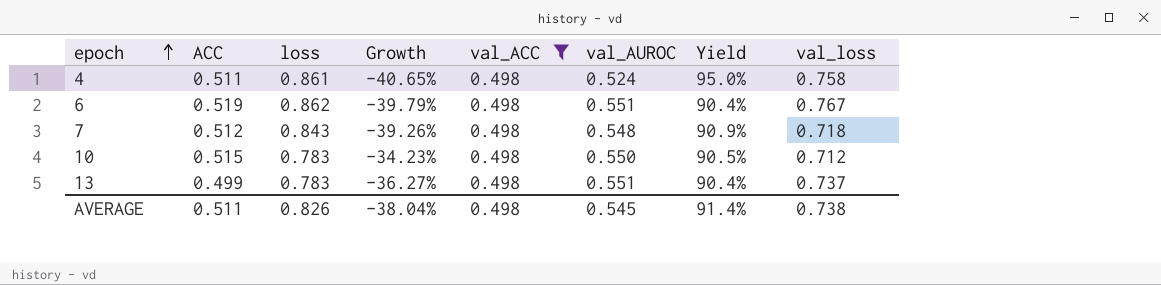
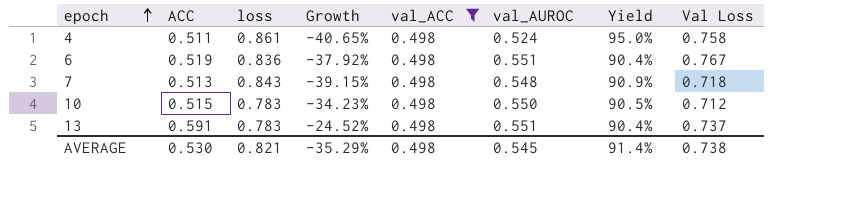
column name: val_loss -> Val Loss
6 | loss: 0.862 -> 0.836
6 | Growth: -39.79% -> -37.92%
7 | ACC: 0.512 -> 0.513
7 | Growth: -39.26% -> -39.15%
13 | ACC: 0.499 -> 0.591
13 | Growth: -36.27% -> -24.52%
AVERAGE | ACC: 0.511 -> 0.530
AVERAGE | loss: 0.826 -> 0.821
AVERAGE | Growth: -38.04% -> -35.29%

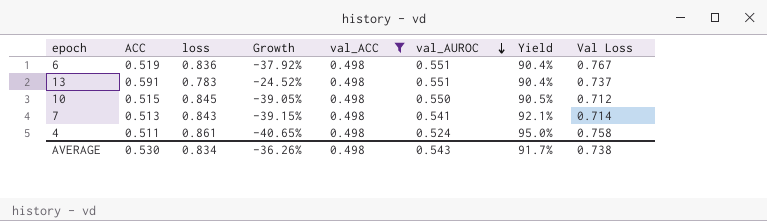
row order: epoch ascending -> val_AUROC descending
10 | loss: 0.783 -> 0.845
10 | Growth: -34.23% -> -39.05%
7 | val_AUROC: 0.548 -> 0.541
7 | Yield: 90.9% -> 92.1%
7 | Val Loss: 0.718 -> 0.714
AVERAGE | loss: 0.821 -> 0.834
AVERAGE | Growth: -35.29% -> -36.26%
AVERAGE | val_AUROC: 0.545 -> 0.543
AVERAGE | Yield: 91.4% -> 91.7%

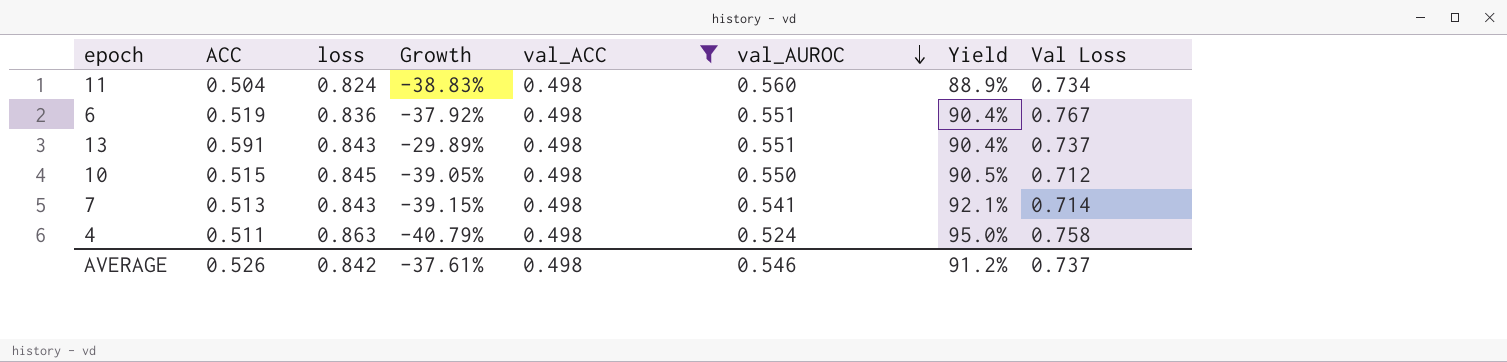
row 11: none -> 0.504 | 0.824 | -38.83% | 0.498 | 0.560 | 88.9% | 0.734
13 | loss: 0.783 -> 0.843
13 | Growth: -24.52% -> -29.89%
4 | loss: 0.861 -> 0.863
4 | Growth: -40.65% -> -40.79%
AVERAGE | ACC: 0.530 -> 0.526
AVERAGE | loss: 0.834 -> 0.842
AVERAGE | Growth: -36.26% -> -37.61%
AVERAGE | val_AUROC: 0.543 -> 0.546
AVERAGE | Yield: 91.7% -> 91.2%
AVERAGE | Val Loss: 0.738 -> 0.737

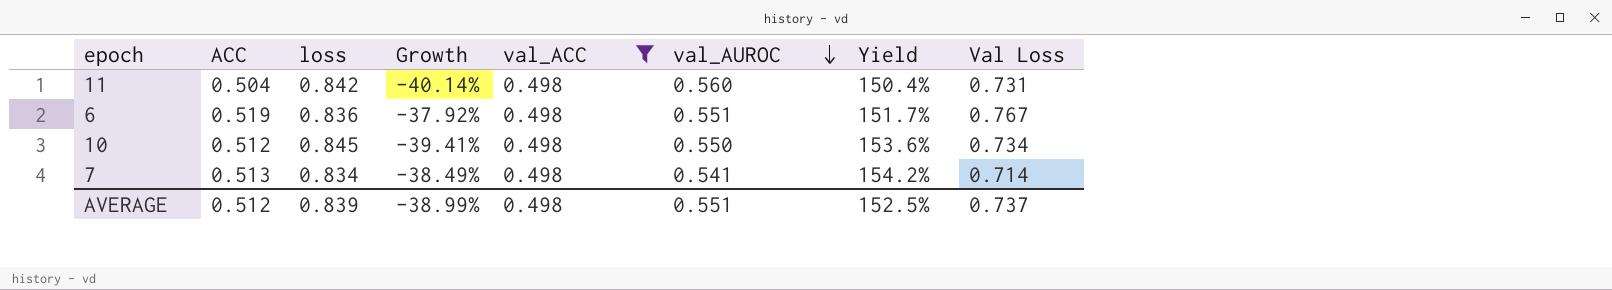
column Yield | formula: [val_ACC] / [val_AUROC] -> [loss] / [val_AUROC]
row 13: 0.591 | 0.843 | -29.89% | 0.498 | 0.551 | 90.4% | 0.737 -> none
row 4: 0.511 | 0.863 | -40.79% | 0.498 | 0.524 | 95.0% | 0.758 -> none
11 | loss: 0.824 -> 0.842
11 | Growth: -38.83% -> -40.14%
11 | Val Loss: 0.734 -> 0.731
10 | ACC: 0.515 -> 0.512
10 | Growth: -39.05% -> -39.41%
10 | Val Loss: 0.712 -> 0.734
7 | loss: 0.843 -> 0.834
7 | Growth: -39.15% -> -38.49%
AVERAGE | ACC: 0.526 -> 0.512
AVERAGE | loss: 0.842 -> 0.839
AVERAGE | Growth: -37.61% -> -38.99%
AVERAGE | val_AUROC: 0.546 -> 0.551
AVERAGE | Yield: 91.2% -> 152.5%

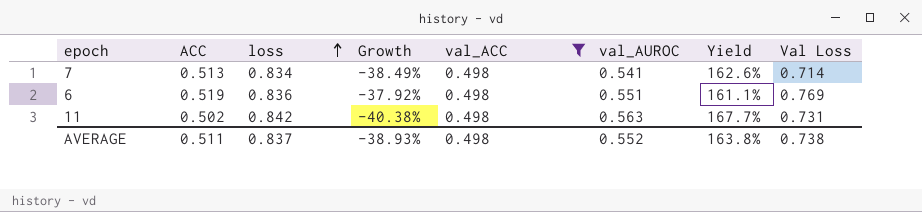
row order: val_AUROC descending -> loss ascending
column Yield | formula: [loss] / [val_AUROC] -> [loss] / [ACC]
row 10: 0.512 | 0.845 | -39.41% | 0.498 | 0.550 | 153.6% | 0.734 -> none
6 | Val Loss: 0.767 -> 0.769
11 | ACC: 0.504 -> 0.502
11 | Growth: -40.14% -> -40.38%
11 | val_AUROC: 0.560 -> 0.563
AVERAGE | ACC: 0.512 -> 0.511
AVERAGE | loss: 0.839 -> 0.837
AVERAGE | Growth: -38.99% -> -38.93%
AVERAGE | val_AUROC: 0.551 -> 0.552
AVERAGE | Yield: 152.5% -> 163.8%
AVERAGE | Val Loss: 0.737 -> 0.738

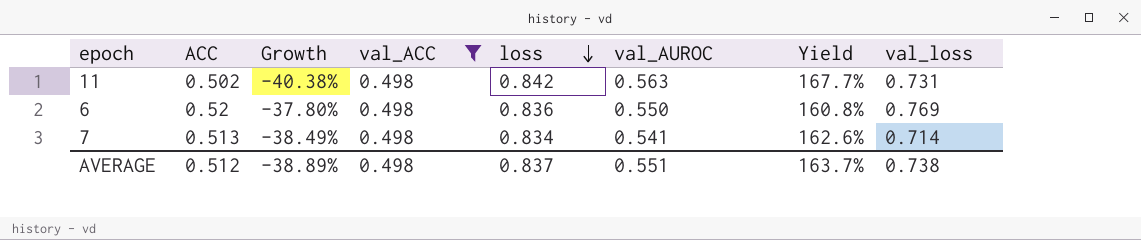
row order: loss ascending -> loss descending
column loss | position: 3 -> 5
column name: Val Loss -> val_loss
6 | ACC: 0.519 -> 0.52
6 | Growth: -37.92% -> -37.80%
6 | val_AUROC: 0.551 -> 0.550
6 | Yield: 161.1% -> 160.8%
AVERAGE | ACC: 0.511 -> 0.512
AVERAGE | Growth: -38.93% -> -38.89%
AVERAGE | val_AUROC: 0.552 -> 0.551
AVERAGE | Yield: 163.8% -> 163.7%

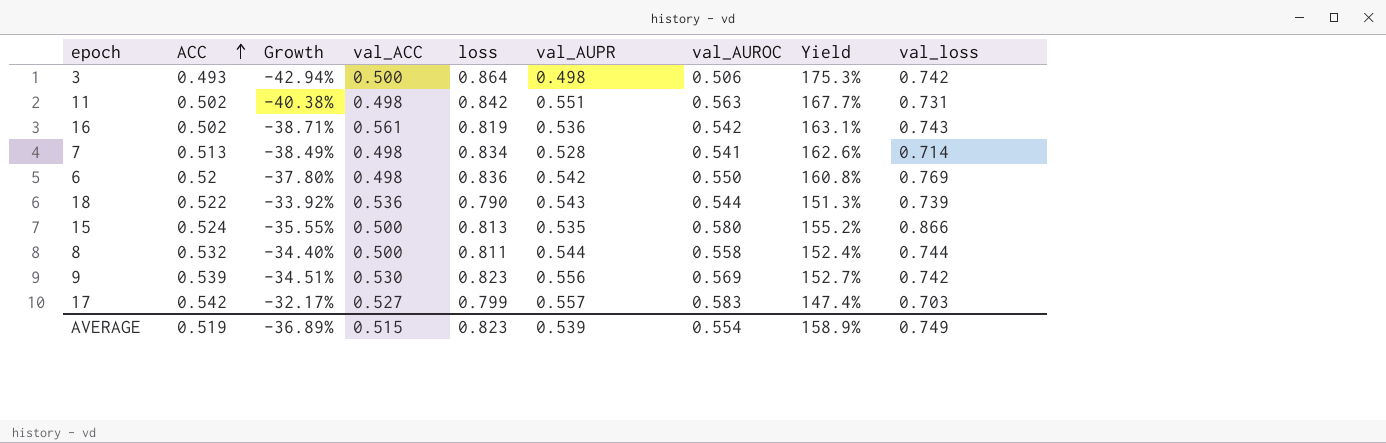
filter: val_ACC = 0.498 -> none
row order: loss descending -> ACC ascending
column val_AUPR | position: none -> 6
AVERAGE | ACC: 0.512 -> 0.519
AVERAGE | Growth: -38.89% -> -36.89%
AVERAGE | val_ACC: 0.498 -> 0.515
AVERAGE | loss: 0.837 -> 0.823
AVERAGE | val_AUROC: 0.551 -> 0.554
AVERAGE | Yield: 163.7% -> 158.9%
AVERAGE | val_loss: 0.738 -> 0.749

